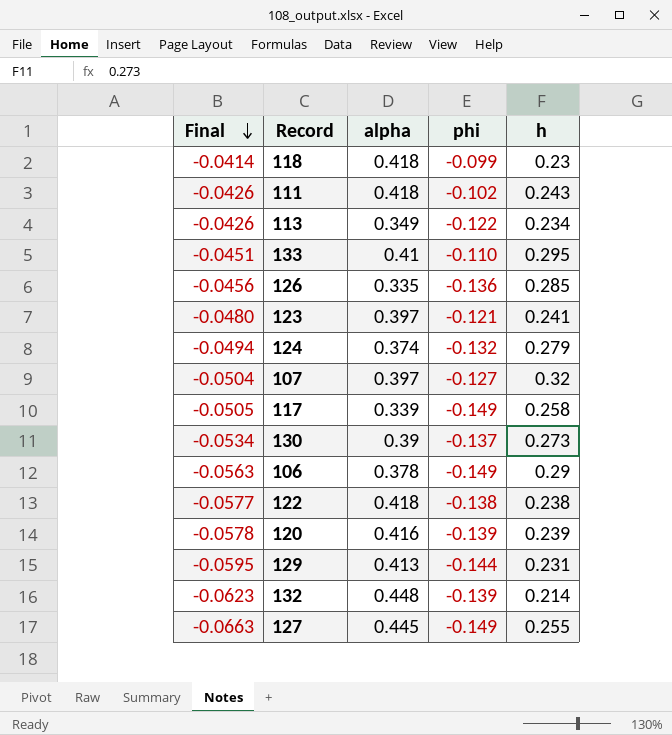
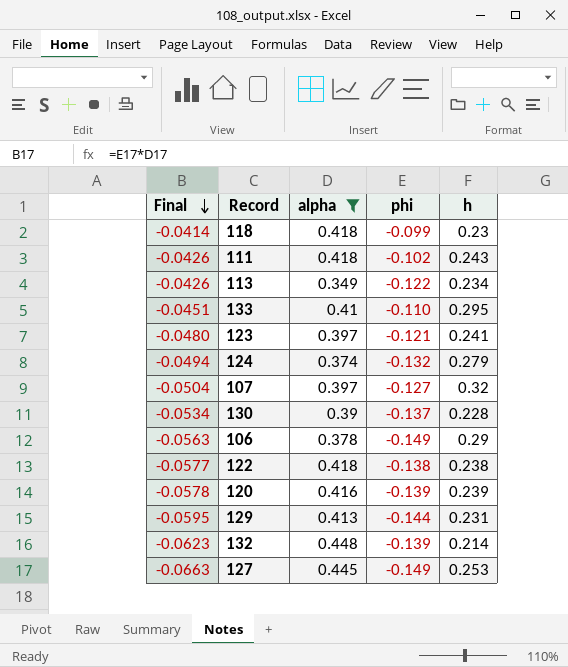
filter: none -> alpha >= 0.349
130 | h: 0.273 -> 0.228
127 | h: 0.255 -> 0.253

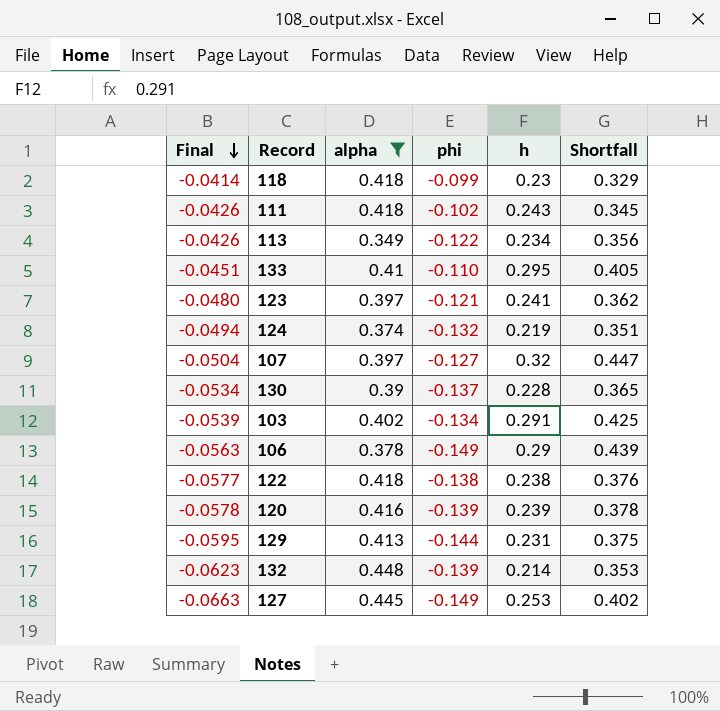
column Shortfall | formula: none -> [h] - [phi]
124 | h: 0.279 -> 0.219
row 103: none -> -0.0539 | 0.402 | -0.134 | 0.291 | 0.425

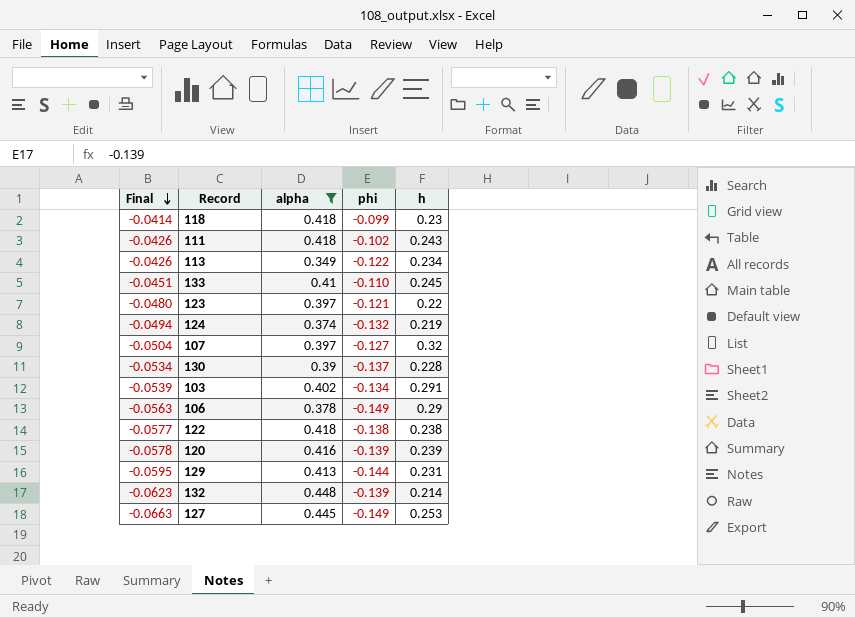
column Shortfall | formula: [h] - [phi] -> none
133 | h: 0.295 -> 0.245
123 | h: 0.241 -> 0.22

